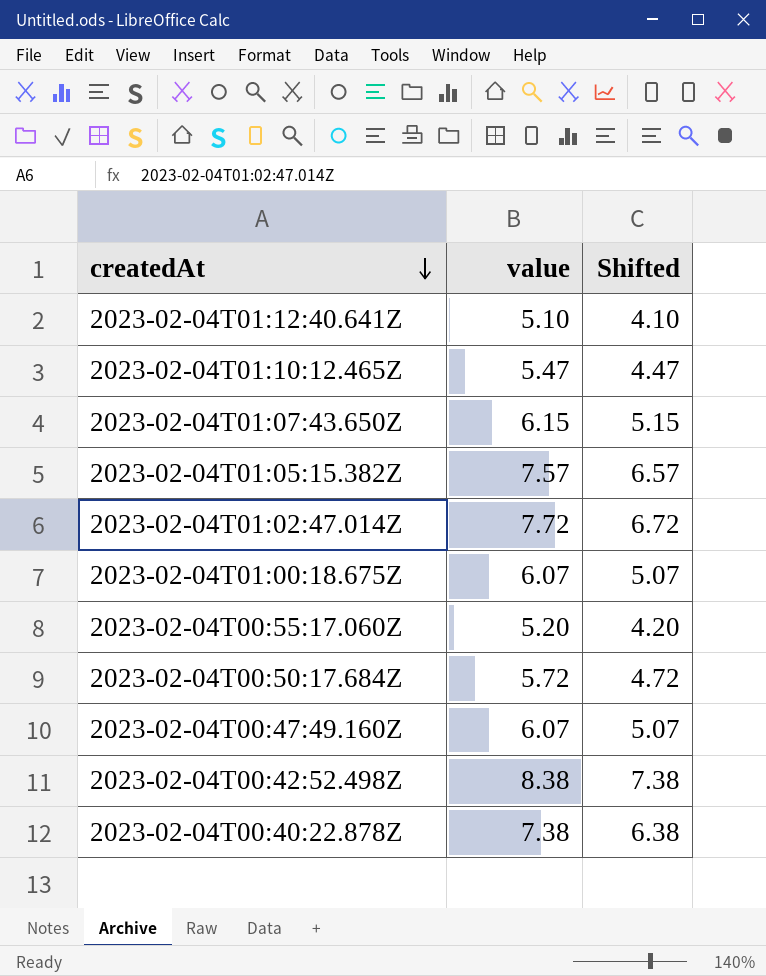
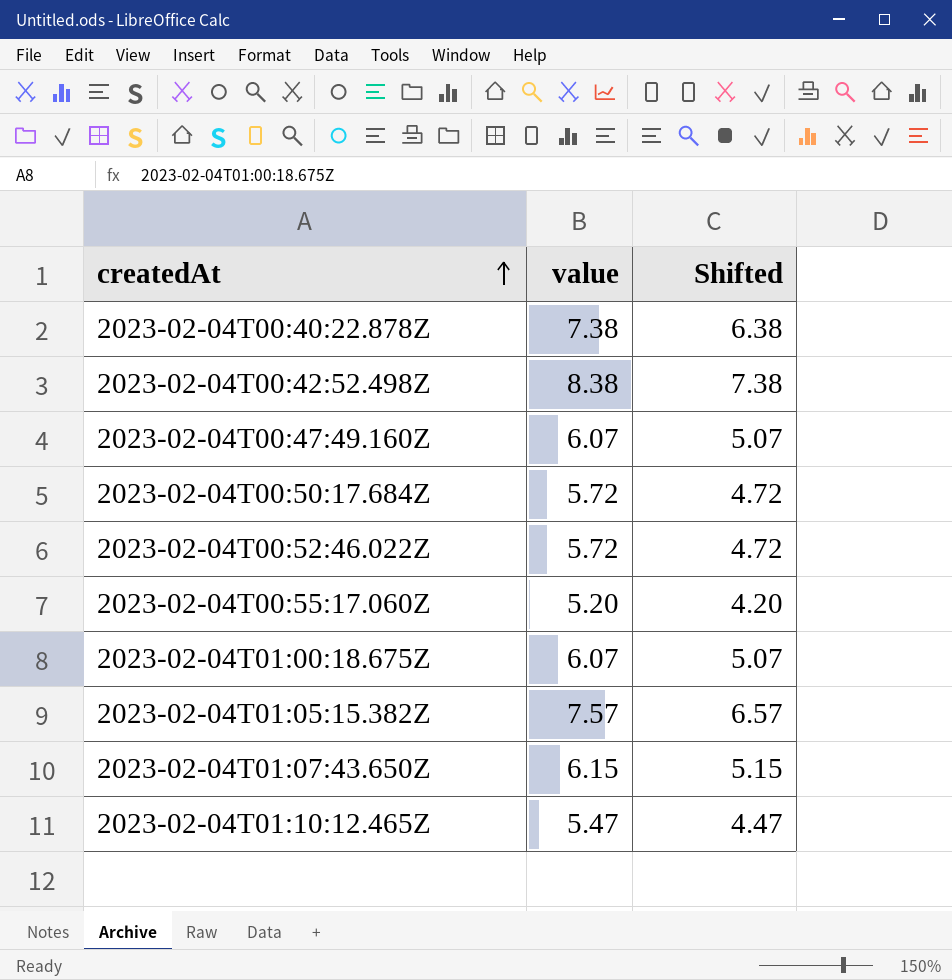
row order: createdAt descending -> createdAt ascending
row 2023-02-04T01:12:40.641Z: 5.10 | 4.10 -> none
row 2023-02-04T01:02:47.014Z: 7.72 | 6.72 -> none
row 2023-02-04T00:52:46.022Z: none -> 5.72 | 4.72

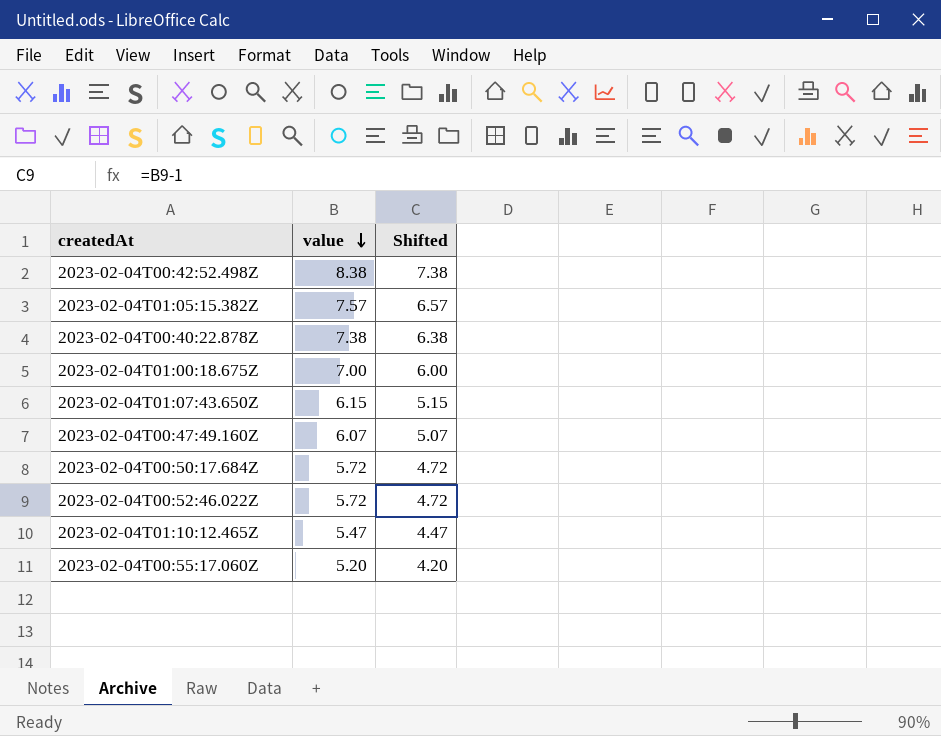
row order: createdAt ascending -> value descending
2023-02-04T01:00:18.675Z | value: 6.07 -> 7.00
2023-02-04T01:00:18.675Z | Shifted: 5.07 -> 6.00

